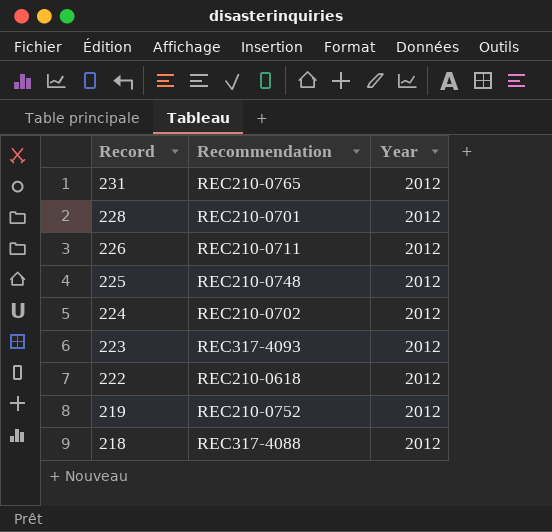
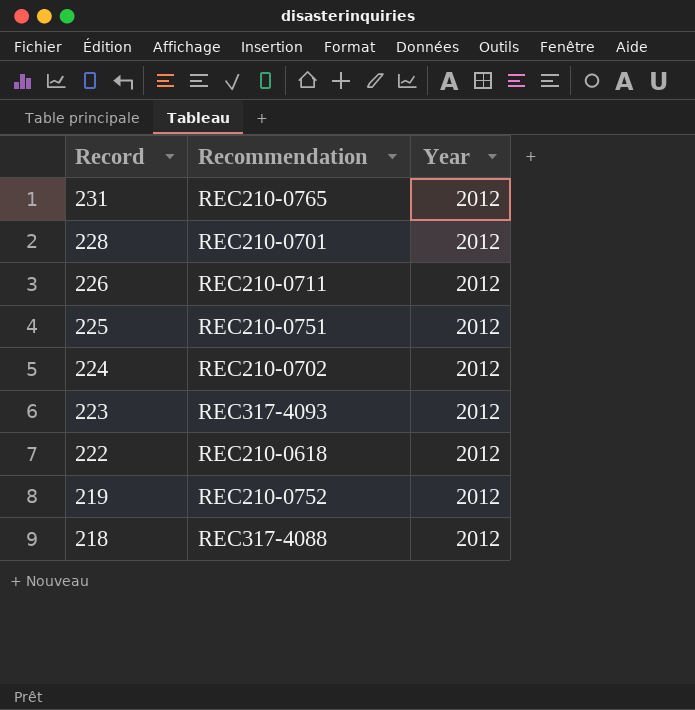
225 | Recommendation: REC210-0748 -> REC210-0751

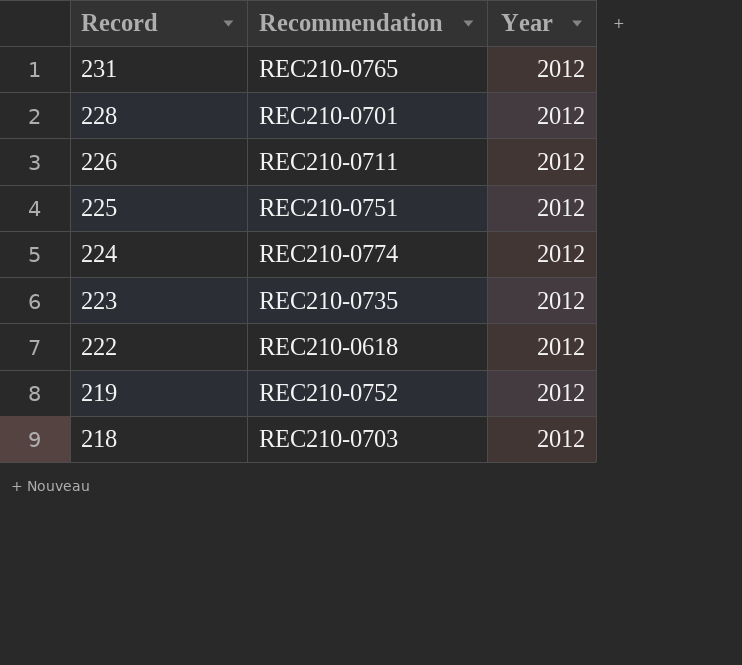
224 | Recommendation: REC210-0702 -> REC210-0774
223 | Recommendation: REC317-4093 -> REC210-0735
218 | Recommendation: REC317-4088 -> REC210-0703

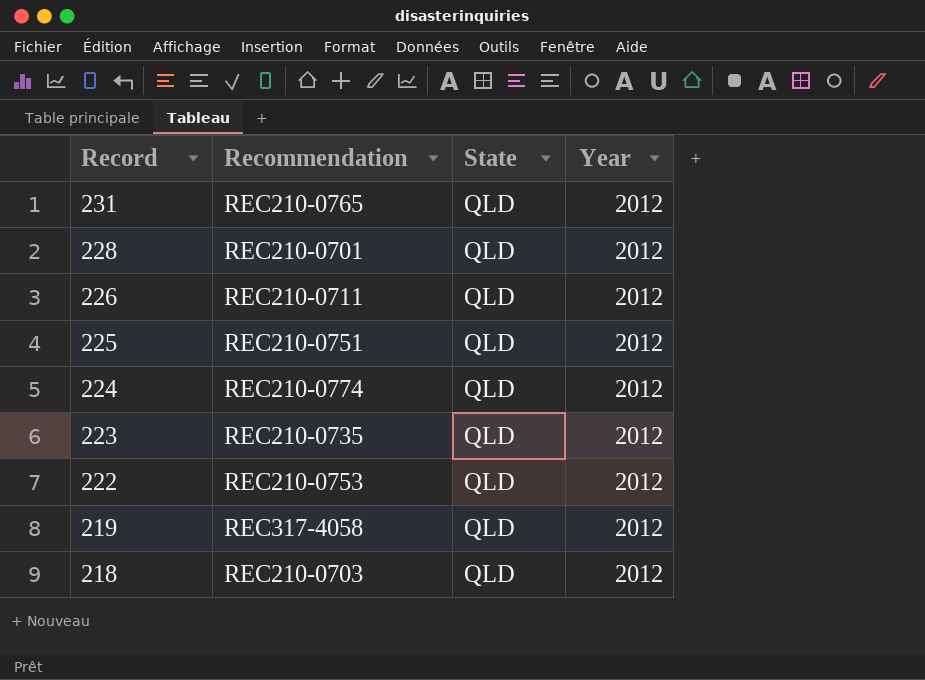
column State | position: none -> 3
222 | Recommendation: REC210-0618 -> REC210-0753
219 | Recommendation: REC210-0752 -> REC317-4058

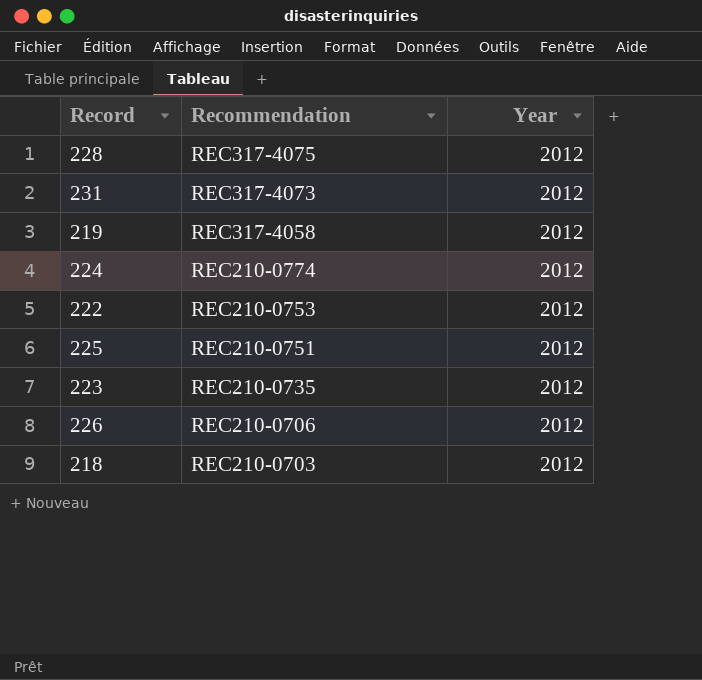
row order: Record descending -> Recommendation descending
column State | position: 3 -> none
228 | Recommendation: REC210-0701 -> REC317-4075
231 | Recommendation: REC210-0765 -> REC317-4073
226 | Recommendation: REC210-0711 -> REC210-0706

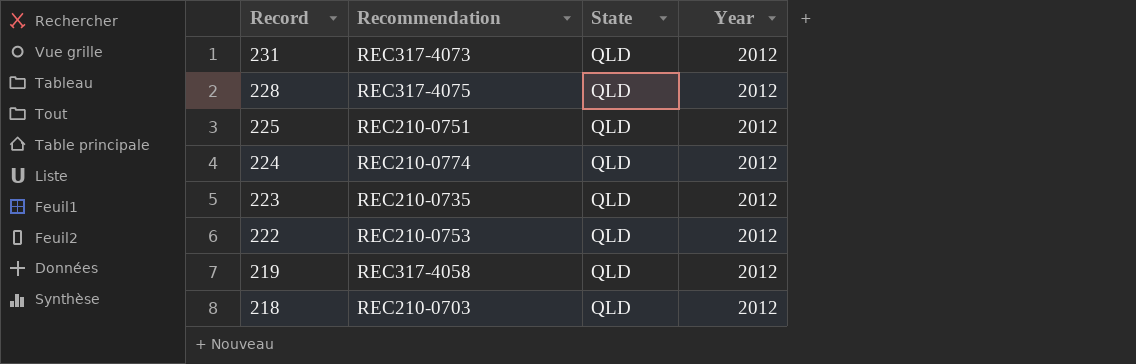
row order: Recommendation descending -> Record descending
column State | position: none -> 3
row 226: REC210-0706 | 2012 -> none

